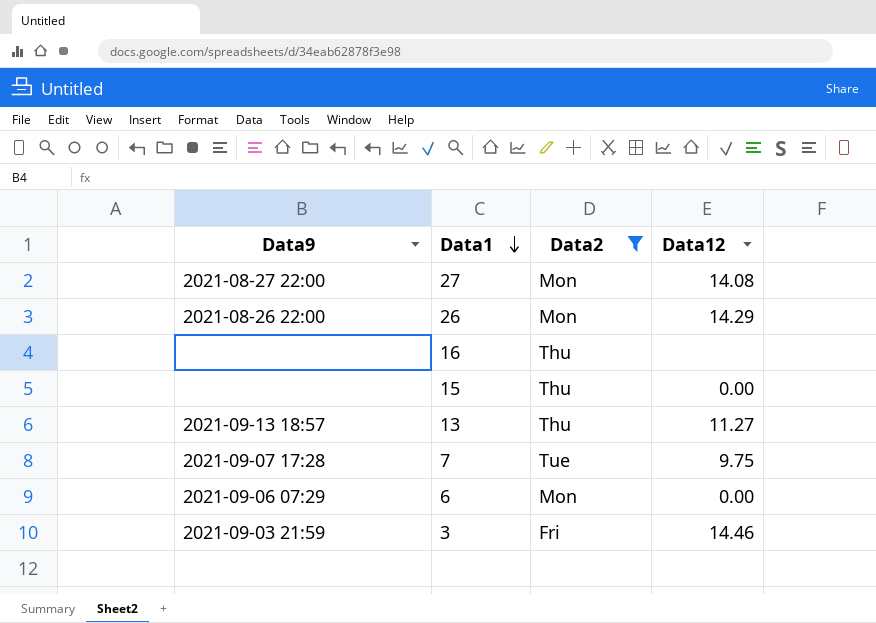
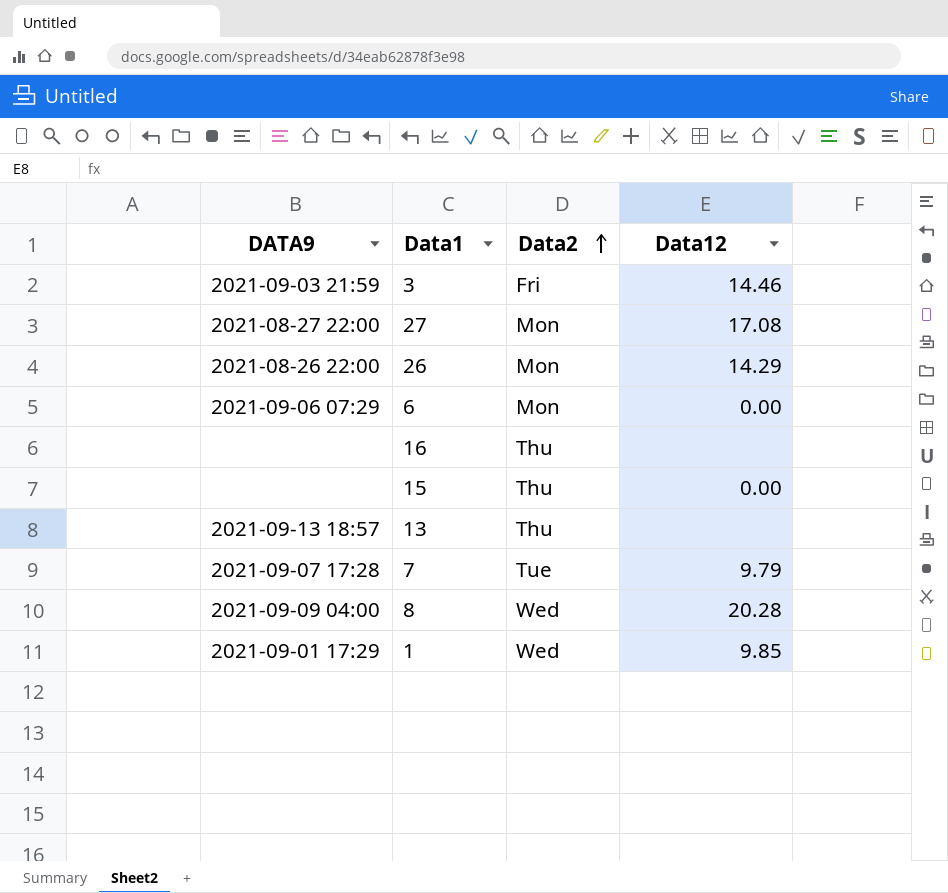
filter: Data2 != Wed -> none
row order: Data1 descending -> Data2 ascending
column name: Data9 -> DATA9
27 | Data12: 14.08 -> 17.08
13 | Data12: 11.27 -> none
7 | Data12: 9.75 -> 9.79

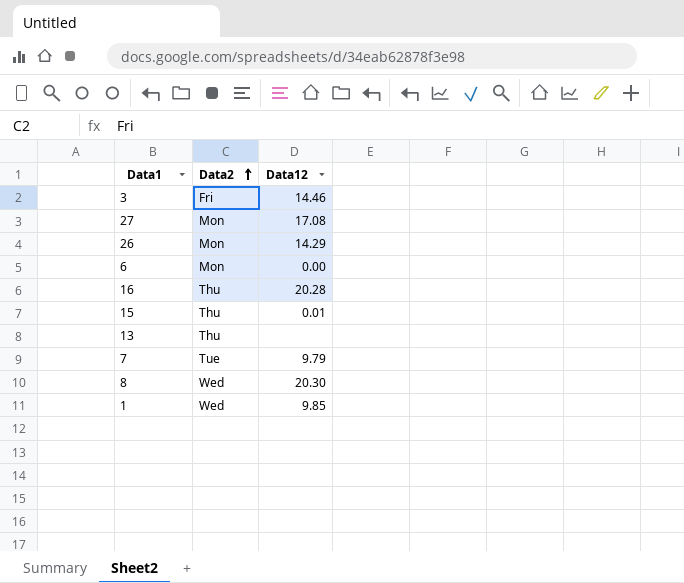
column DATA9 | position: 1 -> none
16 | Data12: none -> 20.28
15 | Data12: 0.00 -> 0.01
8 | Data12: 20.28 -> 20.30

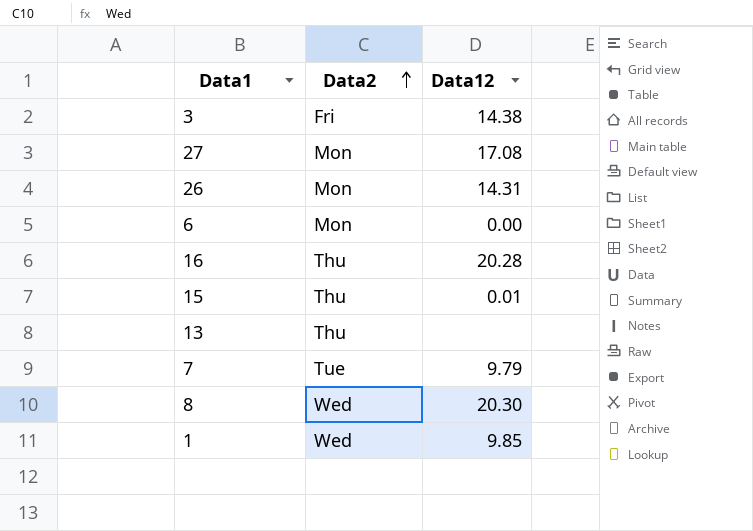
3 | Data12: 14.46 -> 14.38
26 | Data12: 14.29 -> 14.31

